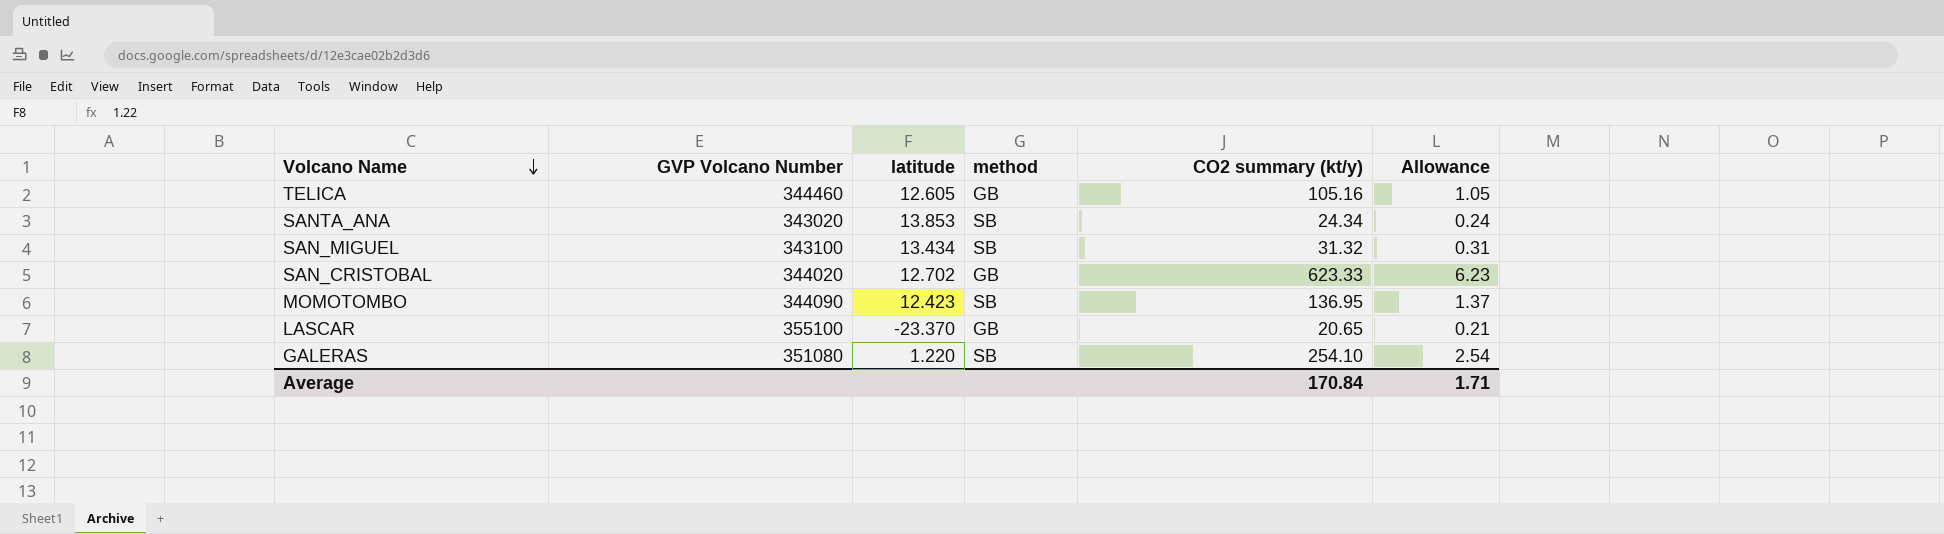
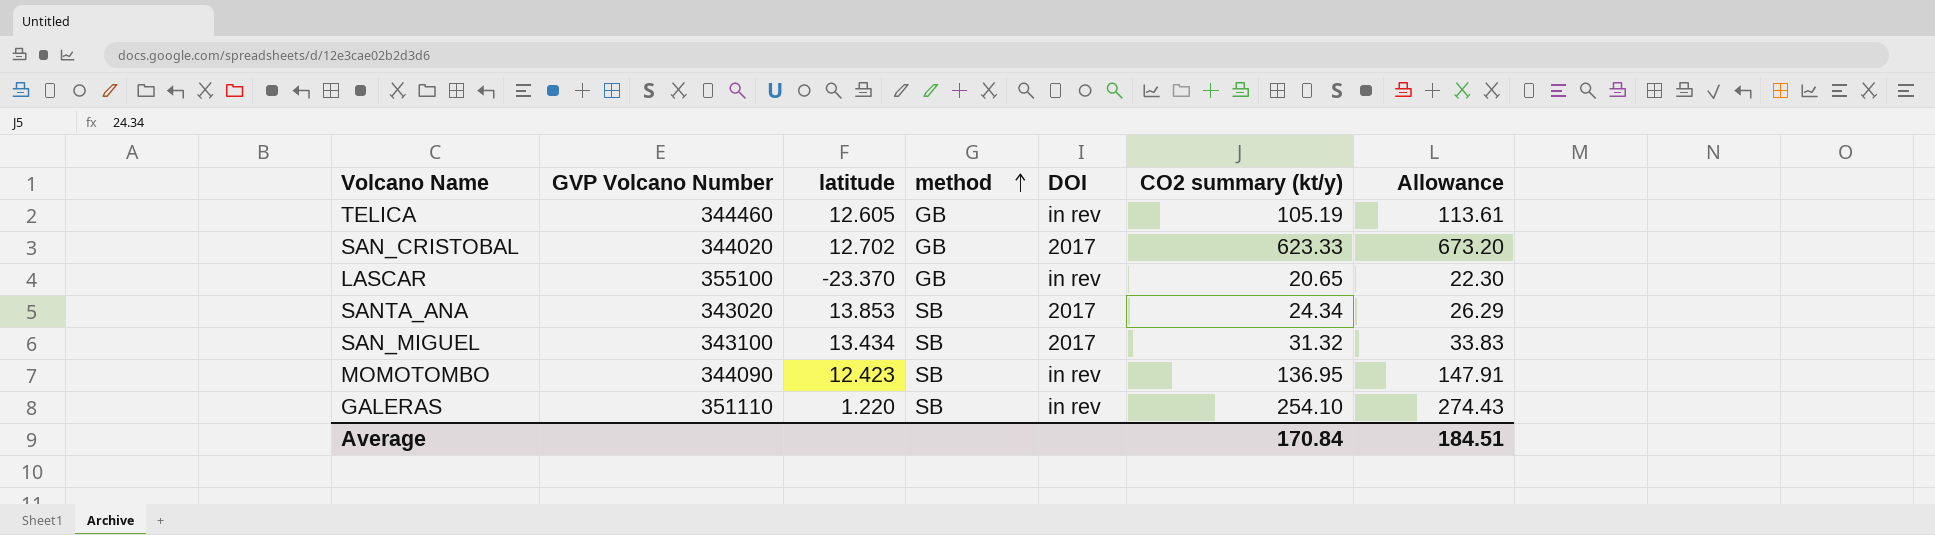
row order: Volcano Name descending -> method ascending
column DOI | position: none -> 5
column Allowance | formula: [CO2 summary (kt/y)] * 0.01 -> [CO2 summary (kt/y)] * 1.08
TELICA | CO2 summary (kt/y): 105.16 -> 105.19
GALERAS | GVP Volcano Number: 351080 -> 351110
Average | Allowance: 1.71 -> 184.51

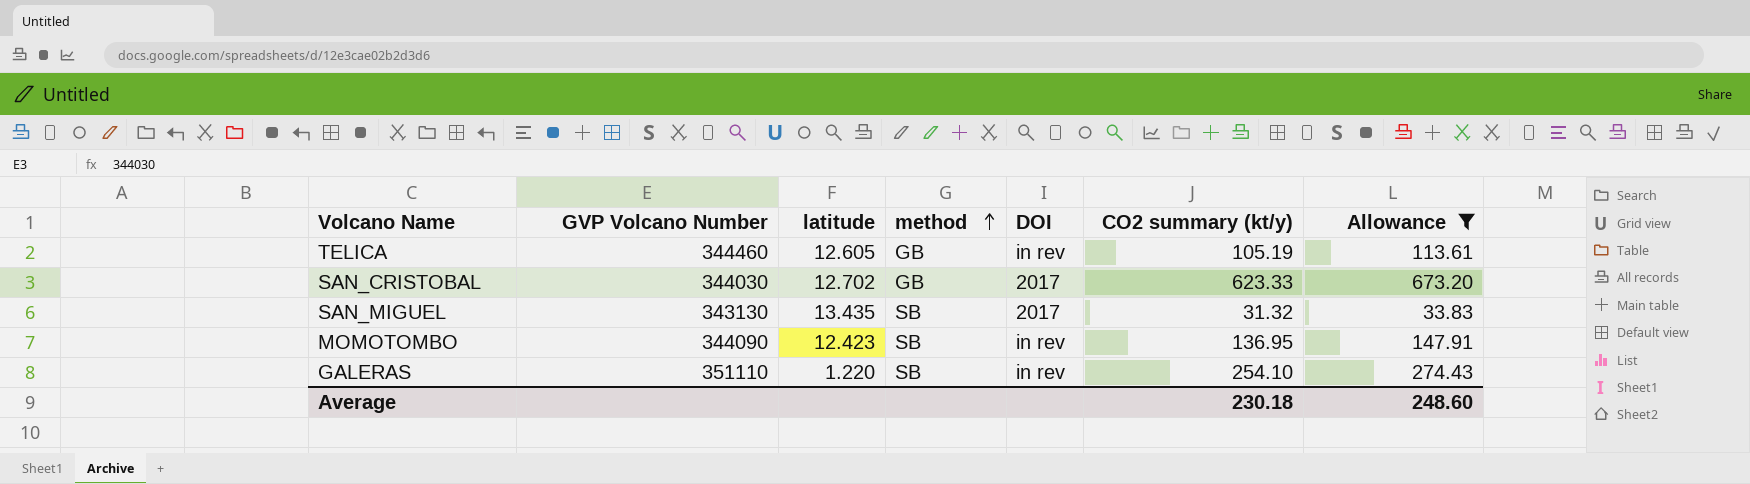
filter: none -> Allowance >= 33.83
SAN_CRISTOBAL | GVP Volcano Number: 344020 -> 344030
SAN_MIGUEL | GVP Volcano Number: 343100 -> 343130
SAN_MIGUEL | latitude: 13.434 -> 13.435
Average | CO2 summary (kt/y): 170.84 -> 230.18
Average | Allowance: 184.51 -> 248.60

